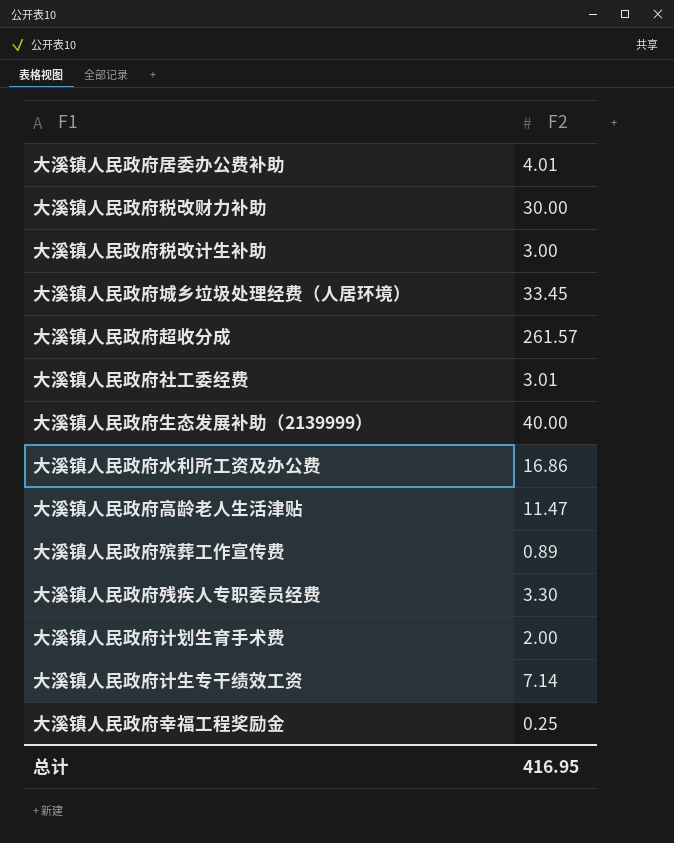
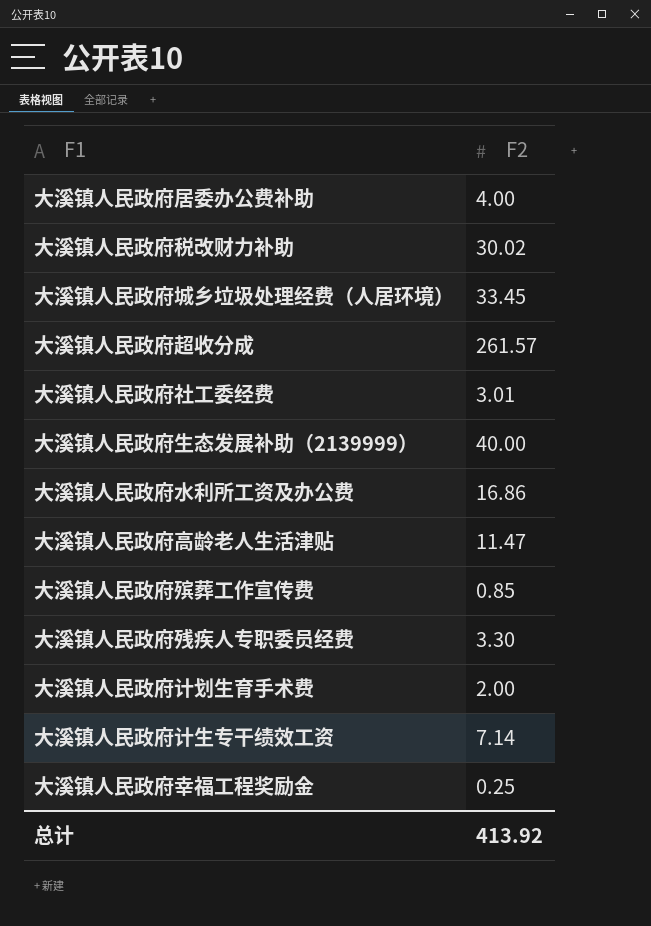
row 大溪镇人民政府税改计生补助: 3.00 -> none
大溪镇人民政府居委办公费补助 | F2: 4.01 -> 4.00
大溪镇人民政府税改财力补助 | F2: 30.00 -> 30.02
大溪镇人民政府殡葬工作宣传费 | F2: 0.89 -> 0.85
总计 | F2: 416.95 -> 413.92

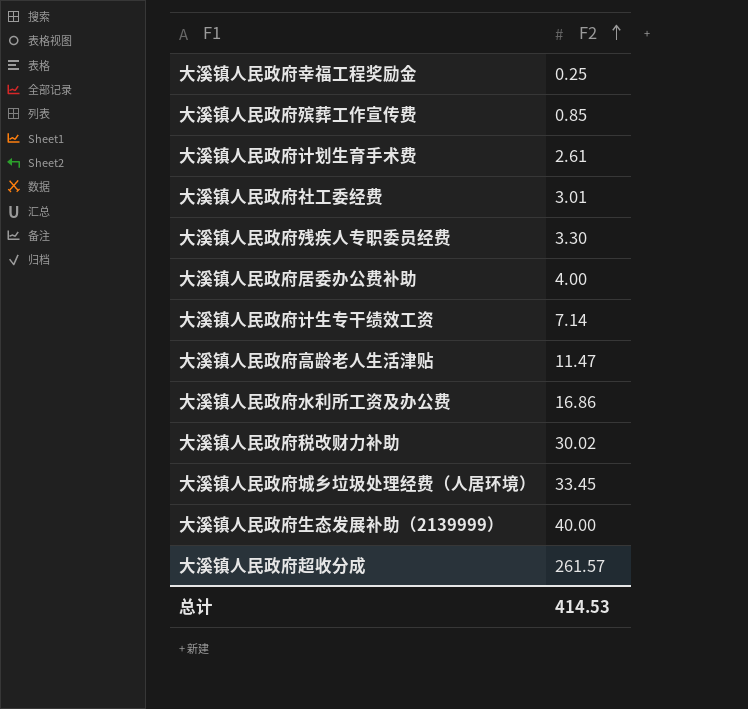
row order: none -> F2 ascending
大溪镇人民政府计划生育手术费 | F2: 2.00 -> 2.61
总计 | F2: 413.92 -> 414.53

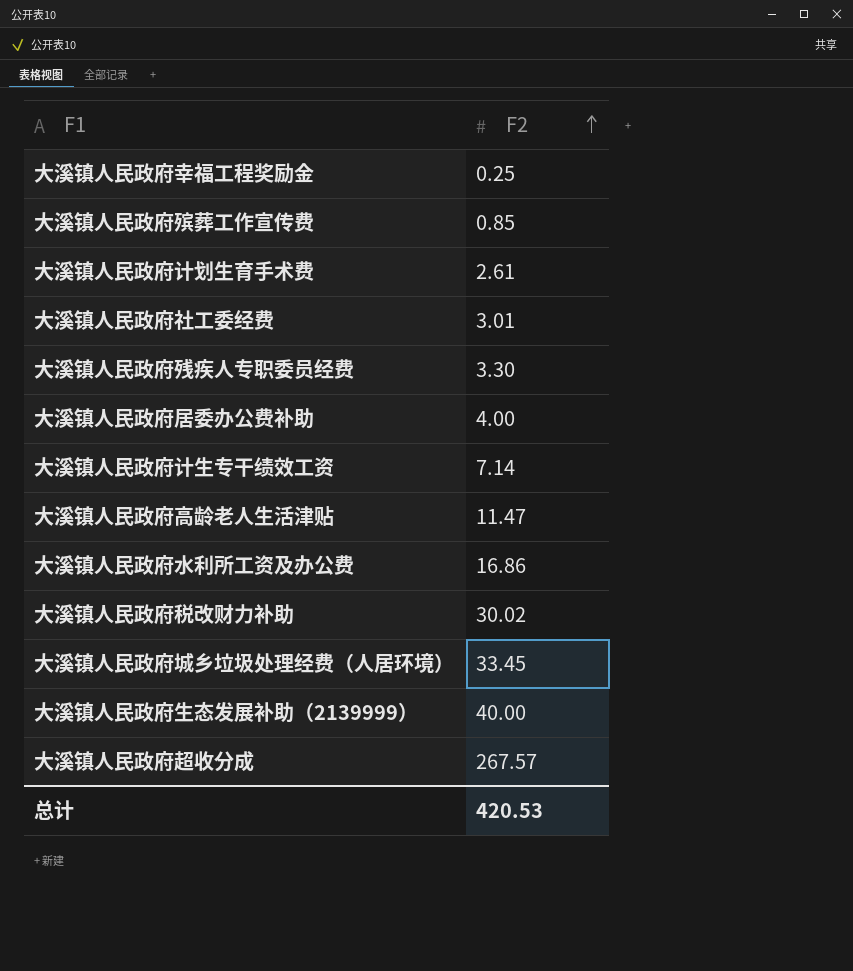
大溪镇人民政府超收分成 | F2: 261.57 -> 267.57
总计 | F2: 414.53 -> 420.53

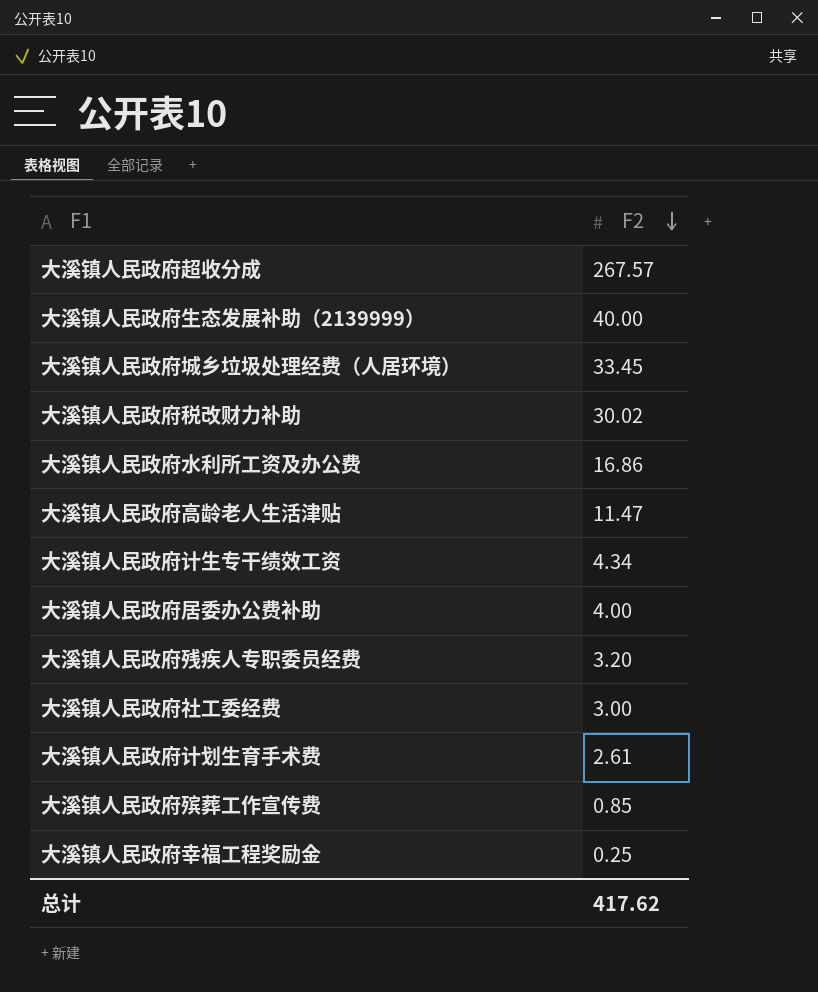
row order: F2 ascending -> F2 descending
大溪镇人民政府计生专干绩效工资 | F2: 7.14 -> 4.34
大溪镇人民政府残疾人专职委员经费 | F2: 3.30 -> 3.20
大溪镇人民政府社工委经费 | F2: 3.01 -> 3.00
总计 | F2: 420.53 -> 417.62

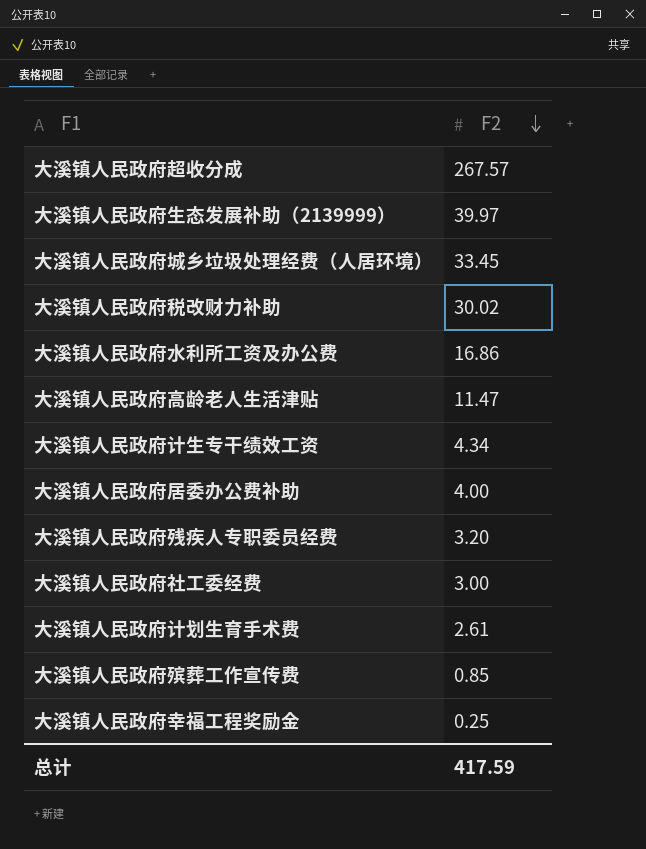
大溪镇人民政府生态发展补助（2139999） | F2: 40.00 -> 39.97
总计 | F2: 417.62 -> 417.59

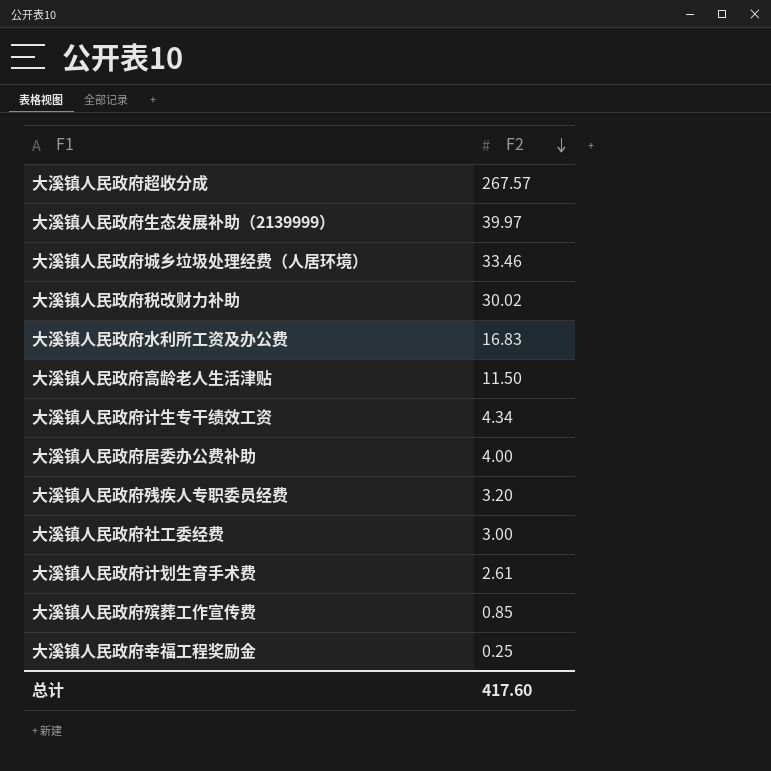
大溪镇人民政府城乡垃圾处理经费（人居环境） | F2: 33.45 -> 33.46
大溪镇人民政府水利所工资及办公费 | F2: 16.86 -> 16.83
大溪镇人民政府高龄老人生活津贴 | F2: 11.47 -> 11.50
总计 | F2: 417.59 -> 417.60

